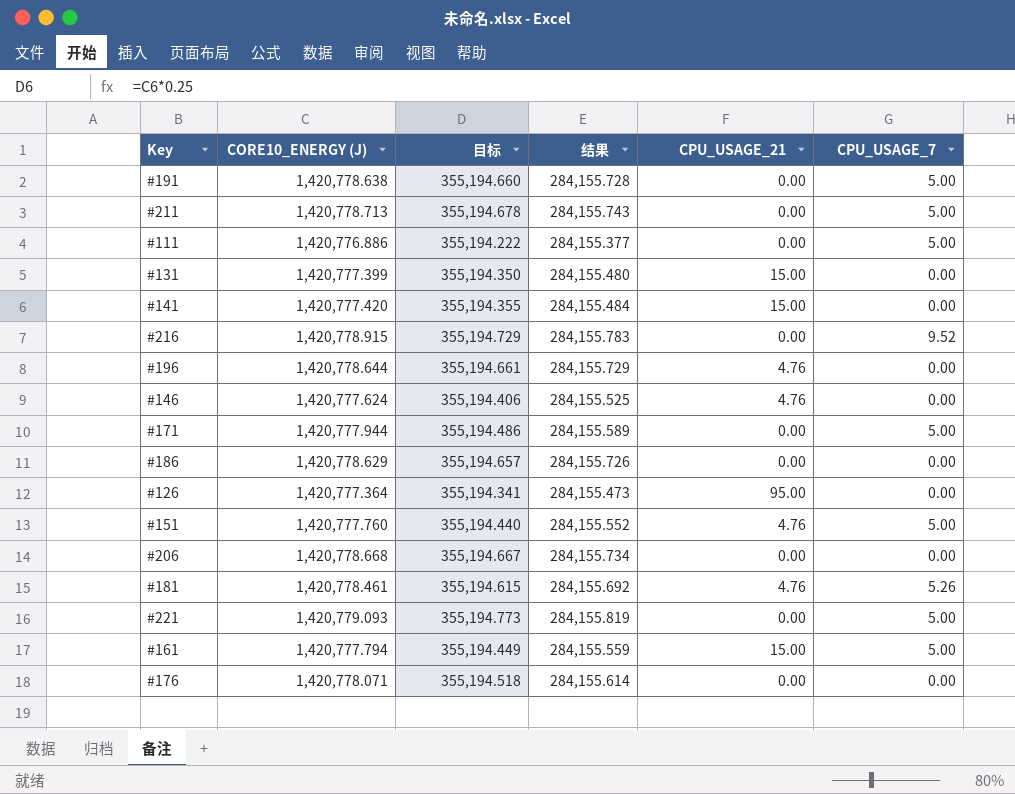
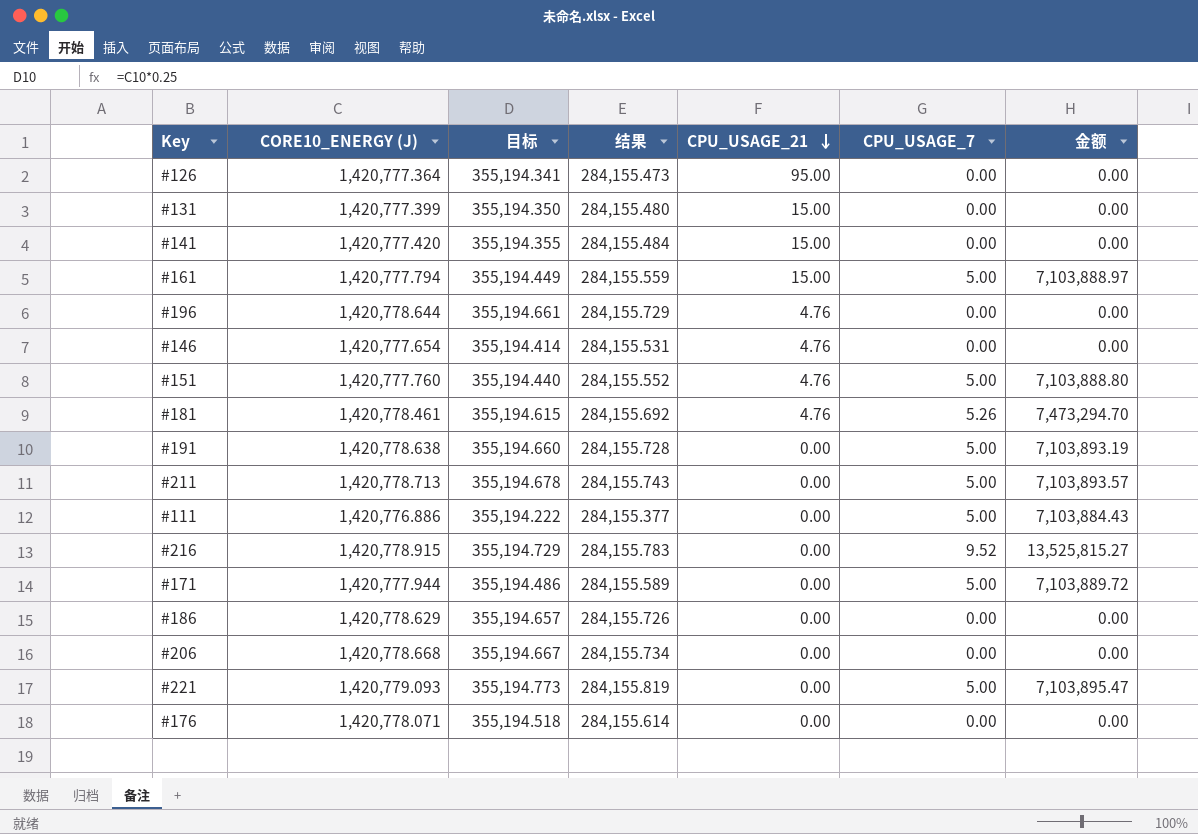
row order: none -> CPU_USAGE_21 descending
column 金额 | formula: none -> [CORE10_ENERGY (J)] * [CPU_USAGE_7]
#146 | CORE10_ENERGY (J): 1,420,777.624 -> 1,420,777.654
#146 | 目标: 355,194.406 -> 355,194.414
#146 | 结果: 284,155.525 -> 284,155.531

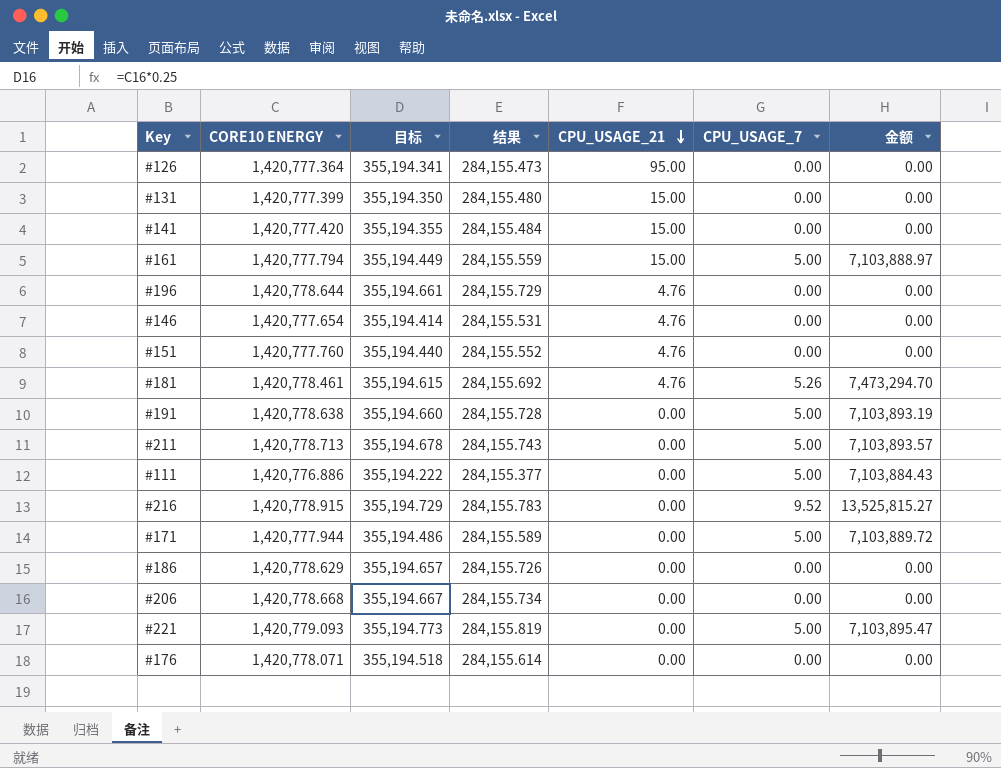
column name: CORE10_ENERGY (J) -> CORE10 ENERGY
#151 | CPU_USAGE_7: 5.00 -> 0.00
#151 | 金额: 7,103,888.80 -> 0.00

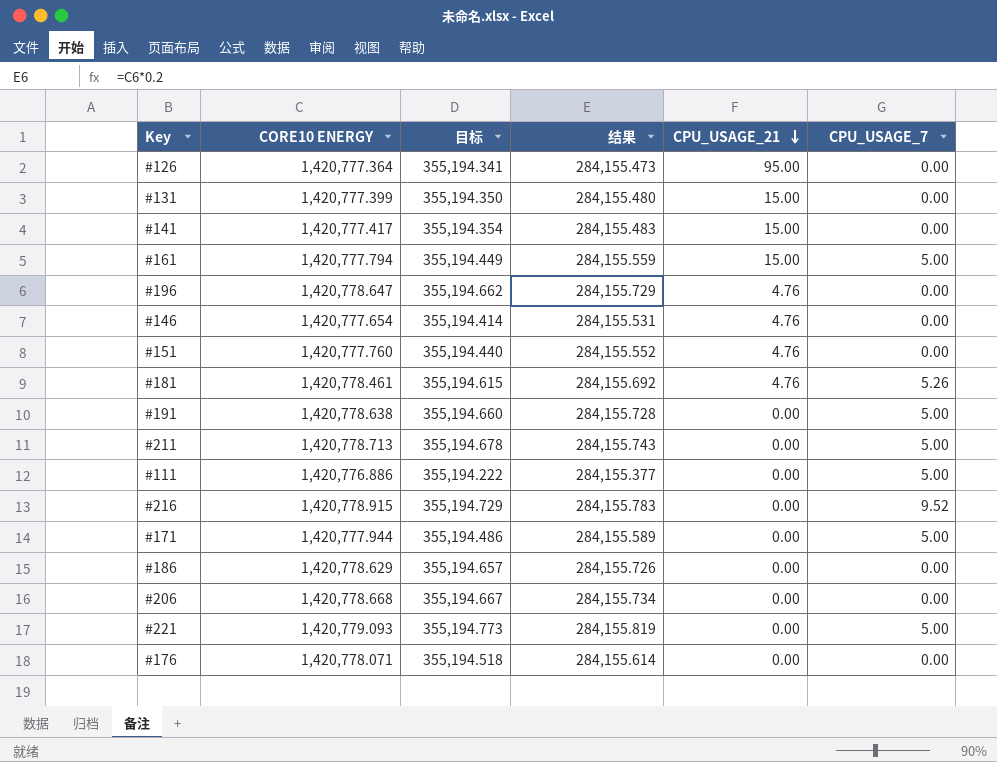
column 金额 | formula: [CORE10 ENERGY] * [CPU_USAGE_7] -> none
#141 | CORE10 ENERGY: 1,420,777.420 -> 1,420,777.417
#141 | 目标: 355,194.355 -> 355,194.354
#141 | 结果: 284,155.484 -> 284,155.483
#196 | CORE10 ENERGY: 1,420,778.644 -> 1,420,778.647
#196 | 目标: 355,194.661 -> 355,194.662

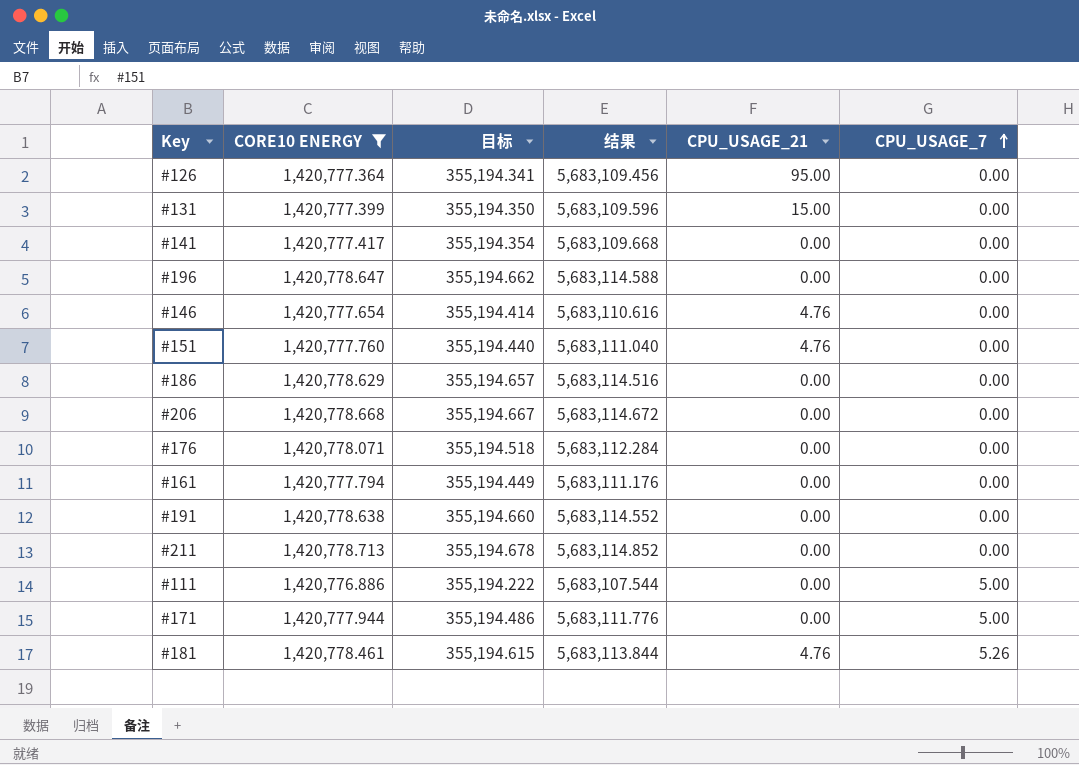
filter: none -> CORE10 ENERGY <= 1,420,778.713
row order: CPU_USAGE_21 descending -> CPU_USAGE_7 ascending
column 结果 | formula: [CORE10 ENERGY] * 0.2 -> [CORE10 ENERGY] * 4
#141 | CPU_USAGE_21: 15.00 -> 0.00
#196 | CPU_USAGE_21: 4.76 -> 0.00
#161 | CPU_USAGE_21: 15.00 -> 0.00
#161 | CPU_USAGE_7: 5.00 -> 0.00
#191 | CPU_USAGE_7: 5.00 -> 0.00
#211 | CPU_USAGE_7: 5.00 -> 0.00

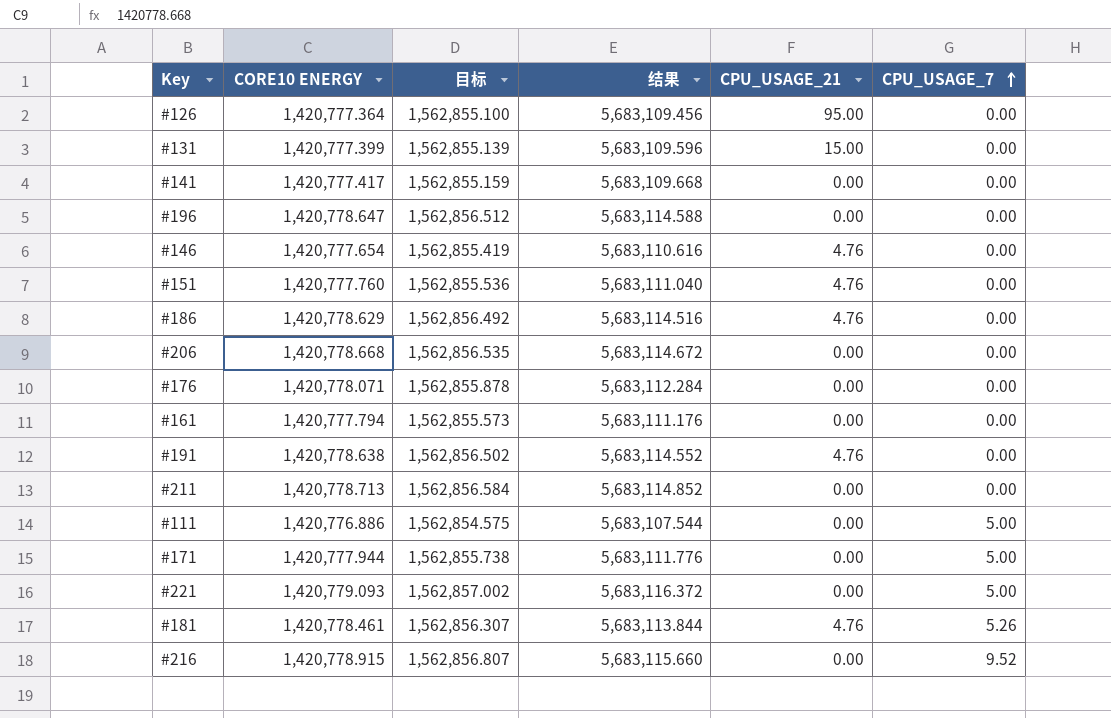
filter: CORE10 ENERGY <= 1,420,778.713 -> none
column 目标 | formula: [CORE10 ENERGY] * 0.25 -> [CORE10 ENERGY] * 1.1
#186 | CPU_USAGE_21: 0.00 -> 4.76
#191 | CPU_USAGE_21: 0.00 -> 4.76

